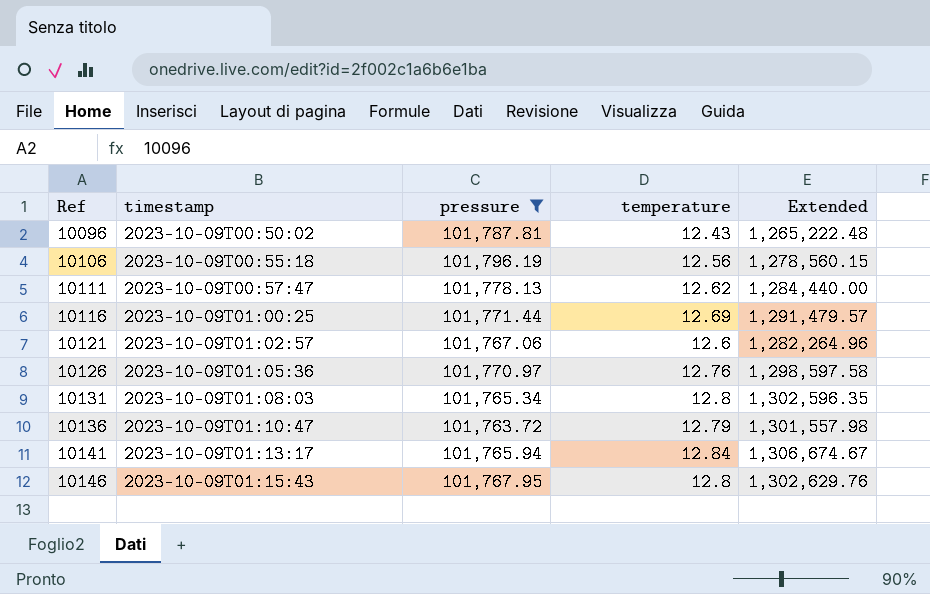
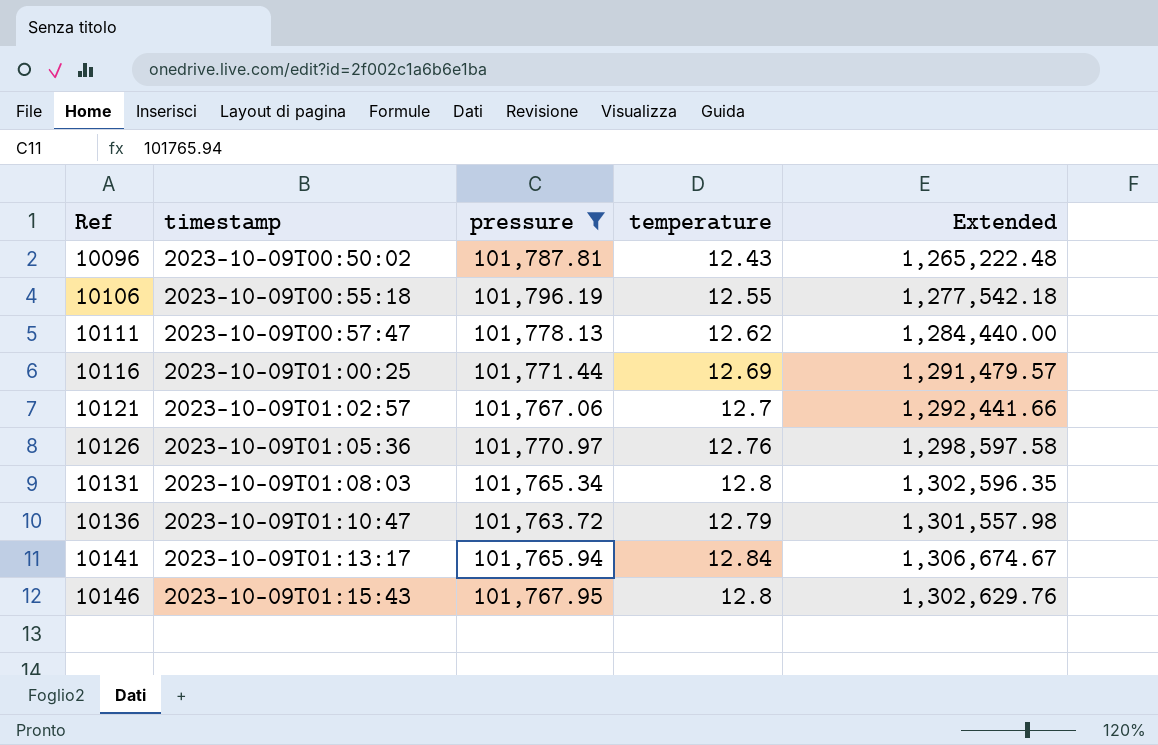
10106 | temperature: 12.56 -> 12.55
10106 | Extended: 1,278,560.15 -> 1,277,542.18
10121 | temperature: 12.6 -> 12.7
10121 | Extended: 1,282,264.96 -> 1,292,441.66

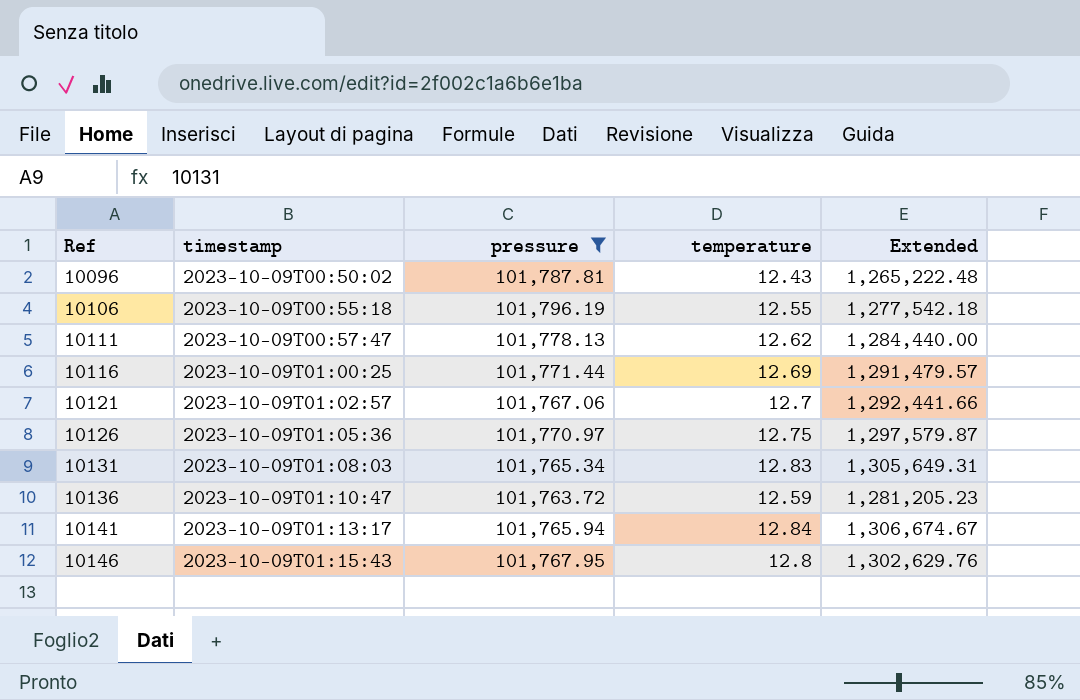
10126 | temperature: 12.76 -> 12.75
10126 | Extended: 1,298,597.58 -> 1,297,579.87
10131 | temperature: 12.8 -> 12.83
10131 | Extended: 1,302,596.35 -> 1,305,649.31
10136 | temperature: 12.79 -> 12.59
10136 | Extended: 1,301,557.98 -> 1,281,205.23

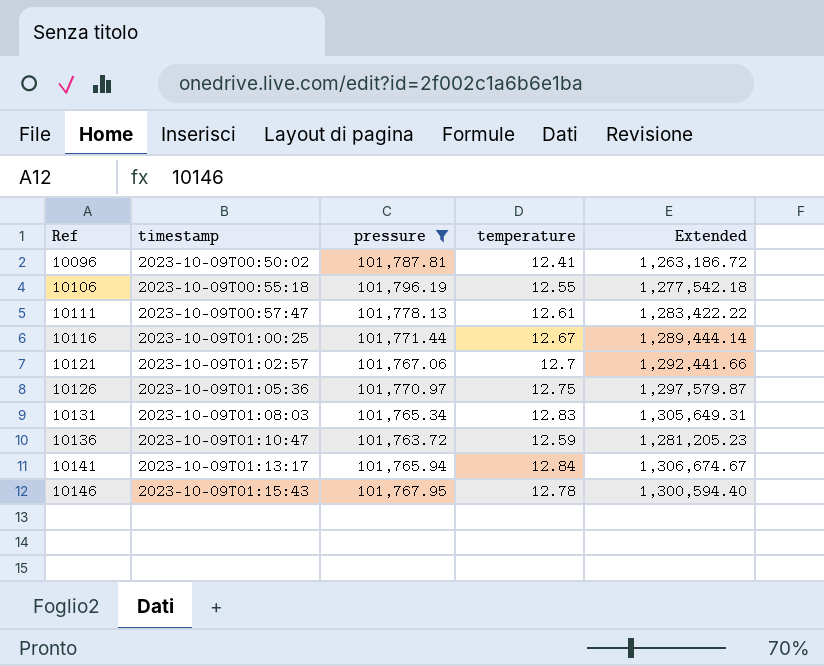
10096 | temperature: 12.43 -> 12.41
10096 | Extended: 1,265,222.48 -> 1,263,186.72
10111 | temperature: 12.62 -> 12.61
10111 | Extended: 1,284,440.00 -> 1,283,422.22
10116 | temperature: 12.69 -> 12.67
10116 | Extended: 1,291,479.57 -> 1,289,444.14
10146 | temperature: 12.8 -> 12.78
10146 | Extended: 1,302,629.76 -> 1,300,594.40

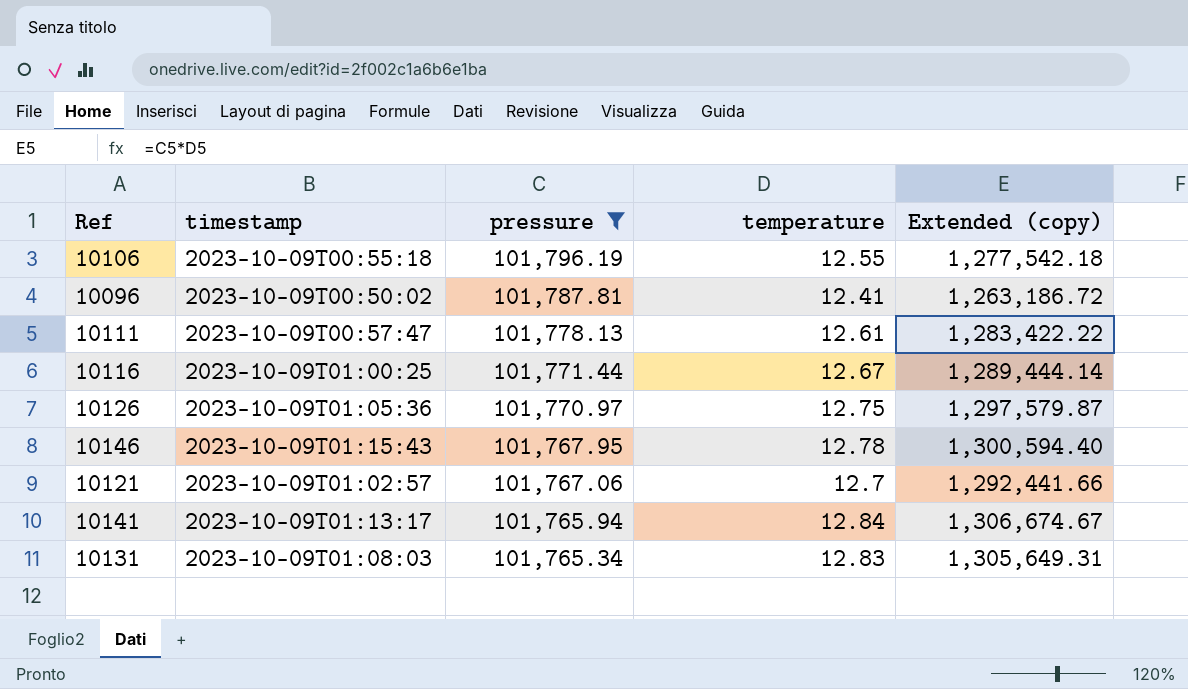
row order: Ref ascending -> pressure descending
column name: Extended -> Extended (copy)
row 10136: 2023-10-09T01:10:47 | 101,763.72 | 12.59 | 1,281,205.23 -> none

